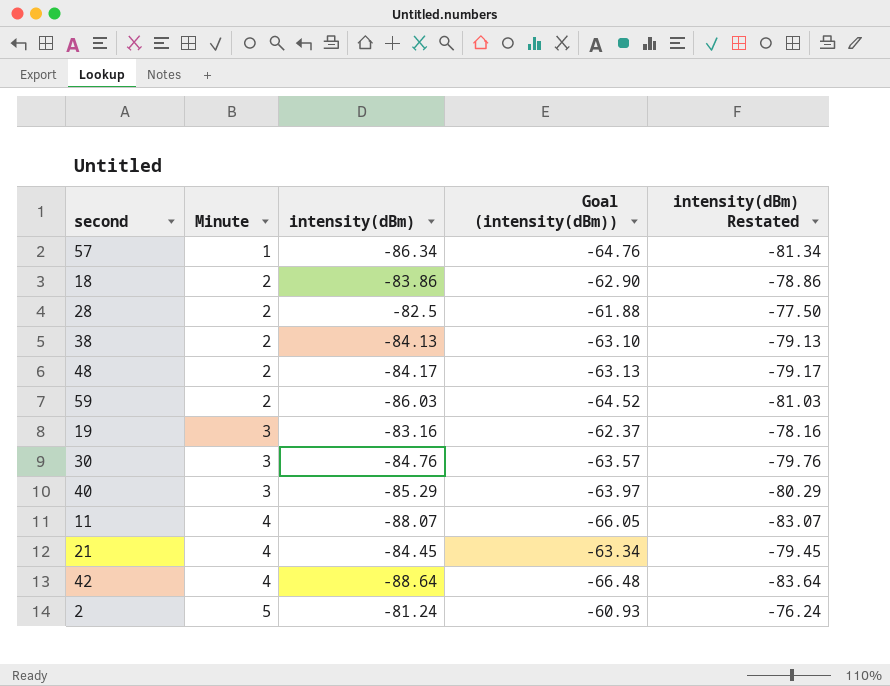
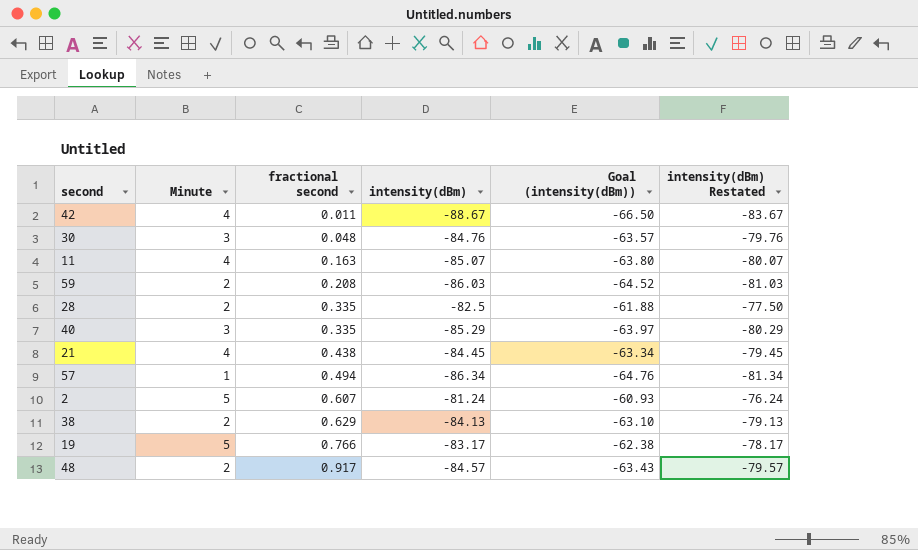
row order: Minute ascending -> fractional second ascending
column fractional second | position: none -> 3
row 18: 2 | -83.86 | -62.90 | -78.86 -> none
42 | intensity(dBm): -88.64 -> -88.67
42 | Goal (intensity(dBm)): -66.48 -> -66.50
42 | intensity(dBm) Restated: -83.64 -> -83.67
11 | intensity(dBm): -88.07 -> -85.07
11 | Goal (intensity(dBm)): -66.05 -> -63.80
11 | intensity(dBm) Restated: -83.07 -> -80.07
19 | Minute: 3 -> 5
19 | intensity(dBm): -83.16 -> -83.17
19 | Goal (intensity(dBm)): -62.37 -> -62.38
19 | intensity(dBm) Restated: -78.16 -> -78.17
48 | intensity(dBm): -84.17 -> -84.57
48 | Goal (intensity(dBm)): -63.13 -> -63.43
48 | intensity(dBm) Restated: -79.17 -> -79.57

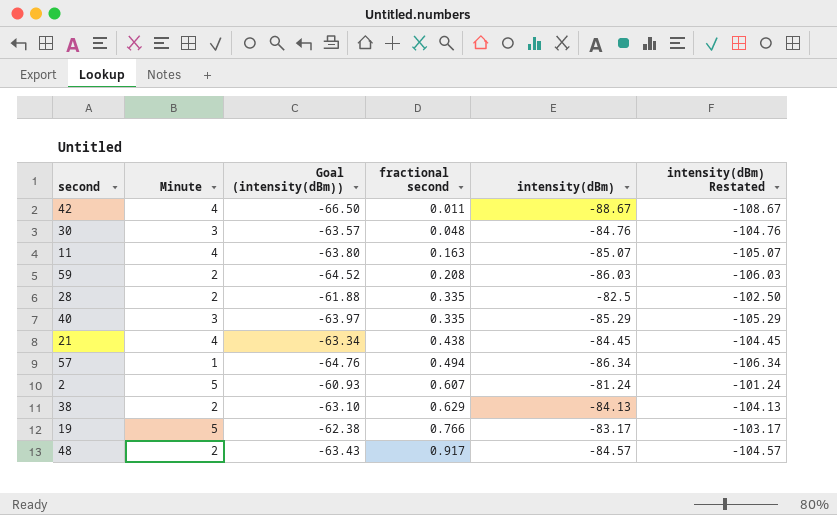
column Goal (intensity(dBm)) | position: 5 -> 3
column intensity(dBm) Restated | formula: [intensity(dBm)] + 5 -> [intensity(dBm)] - 20

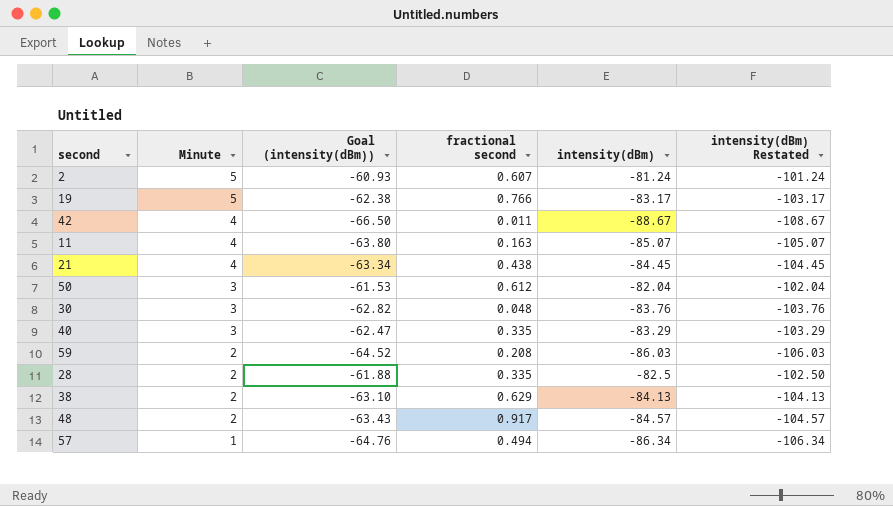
row order: fractional second ascending -> Minute descending
row 50: none -> 3 | -61.53 | 0.612 | -82.04 | -102.04
30 | Goal (intensity(dBm)): -63.57 -> -62.82
30 | intensity(dBm): -84.76 -> -83.76
30 | intensity(dBm) Restated: -104.76 -> -103.76
40 | Goal (intensity(dBm)): -63.97 -> -62.47
40 | intensity(dBm): -85.29 -> -83.29
40 | intensity(dBm) Restated: -105.29 -> -103.29

